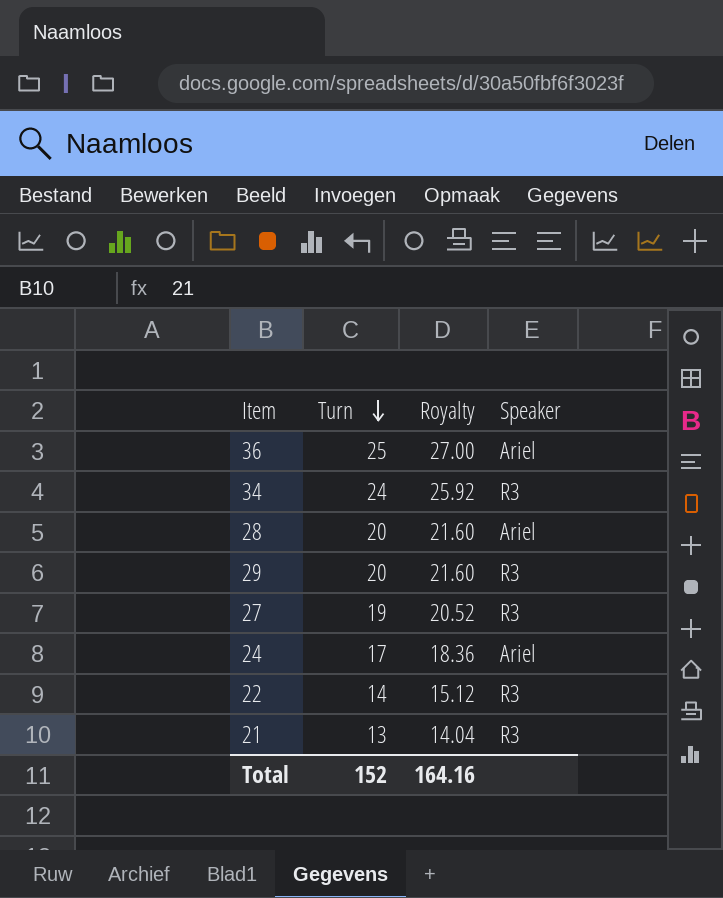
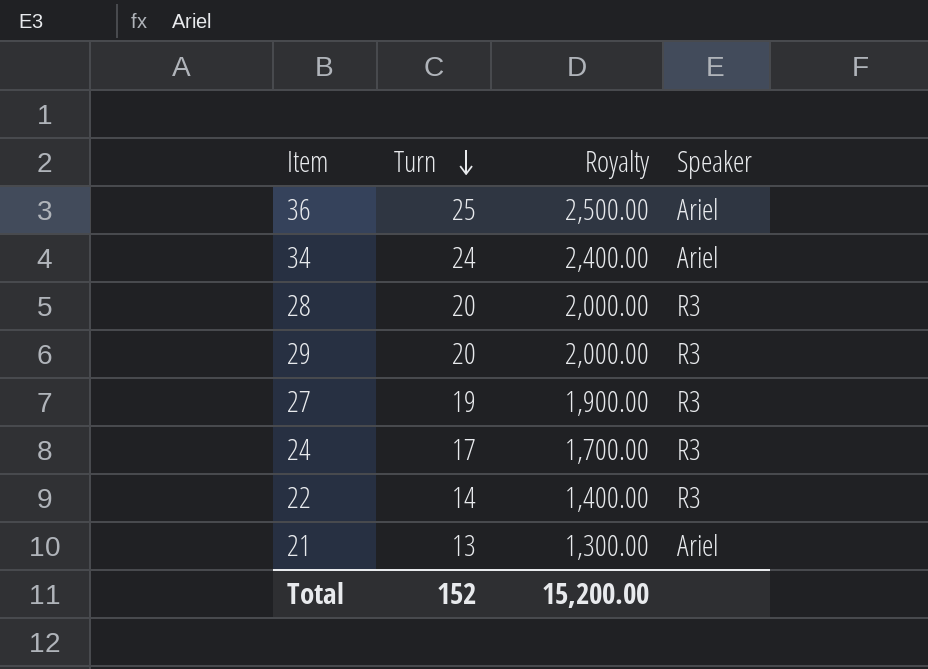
column Royalty | formula: [Turn] * 1.08 -> [Turn] * 100
34 | Speaker: R3 -> Ariel
28 | Speaker: Ariel -> R3
24 | Speaker: Ariel -> R3
21 | Speaker: R3 -> Ariel
Total | Royalty: 164.16 -> 15,200.00

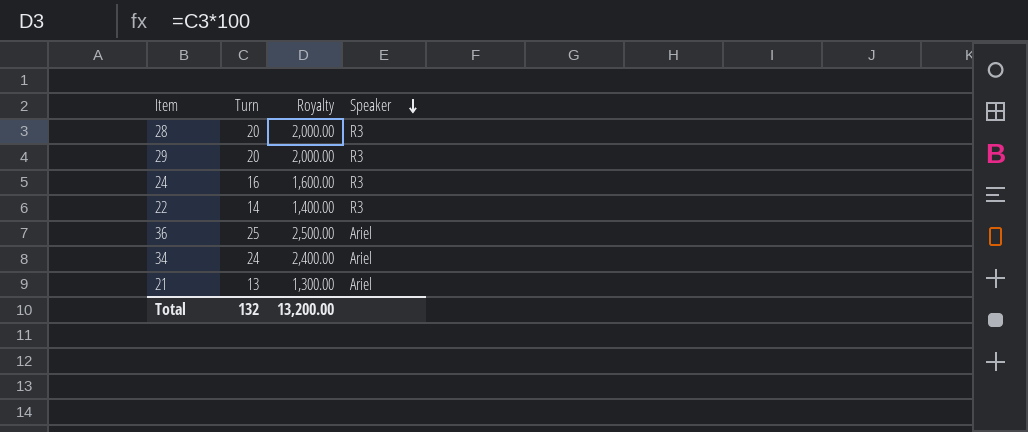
row order: Turn descending -> Speaker descending
row 27: 19 | 1,900.00 | R3 -> none
24 | Turn: 17 -> 16
24 | Royalty: 1,700.00 -> 1,600.00
Total | Turn: 152 -> 132
Total | Royalty: 15,200.00 -> 13,200.00

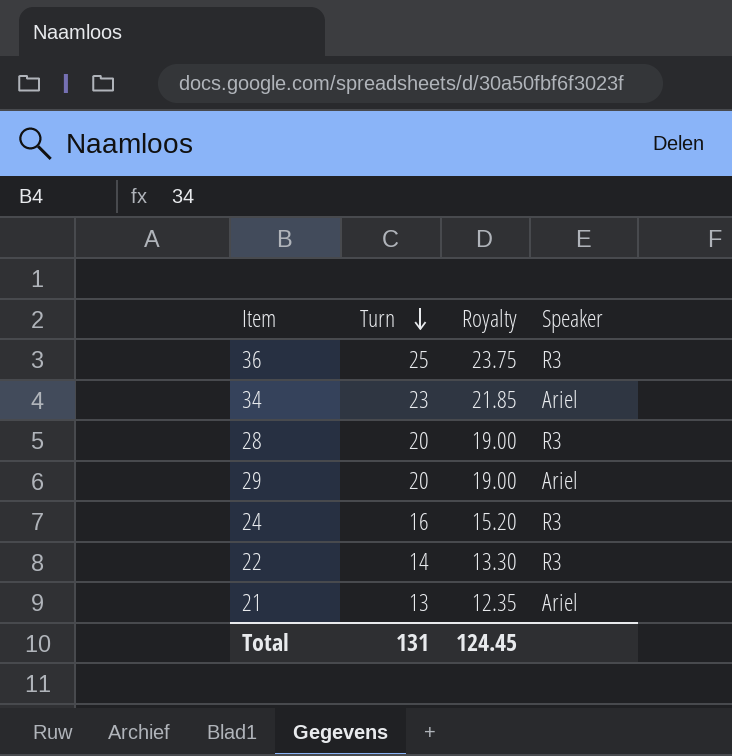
row order: Speaker descending -> Turn descending
column Royalty | formula: [Turn] * 100 -> [Turn] * 0.95
36 | Speaker: Ariel -> R3
34 | Turn: 24 -> 23
29 | Speaker: R3 -> Ariel
Total | Turn: 132 -> 131
Total | Royalty: 13,200.00 -> 124.45

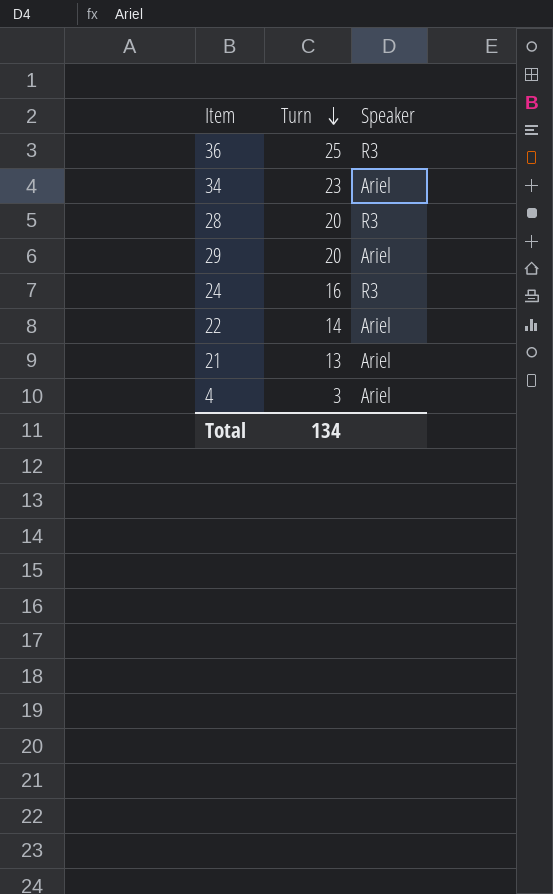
column Royalty | formula: [Turn] * 0.95 -> none
22 | Speaker: R3 -> Ariel
row 4: none -> 3 | Ariel
Total | Turn: 131 -> 134

